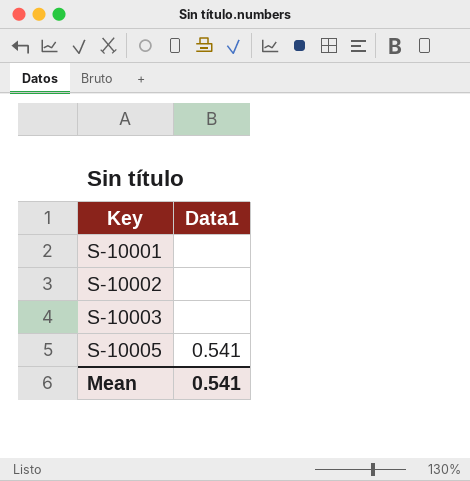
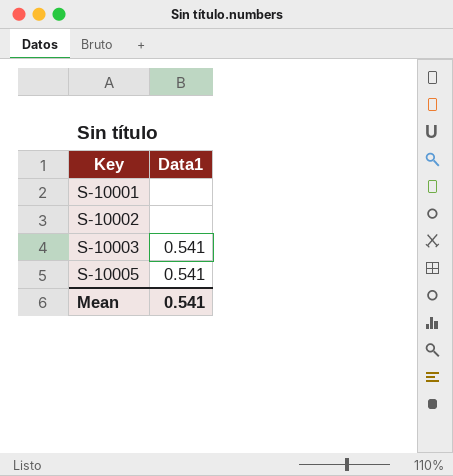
S-10003 | Data1: none -> 0.541

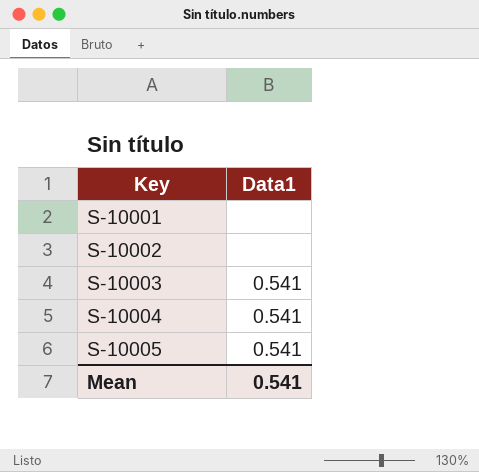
row S-10004: none -> 0.541

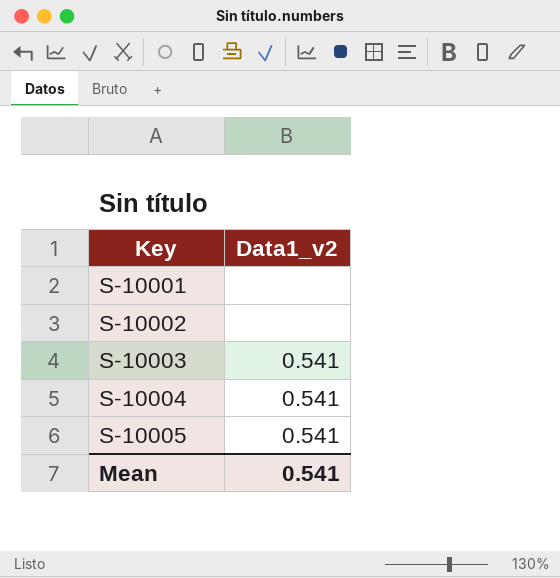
column name: Data1 -> Data1_v2

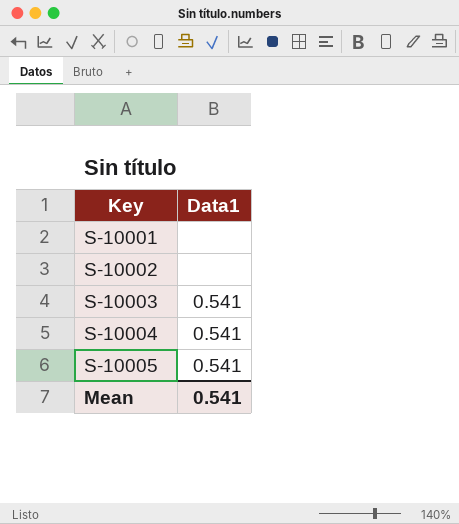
column name: Data1_v2 -> Data1

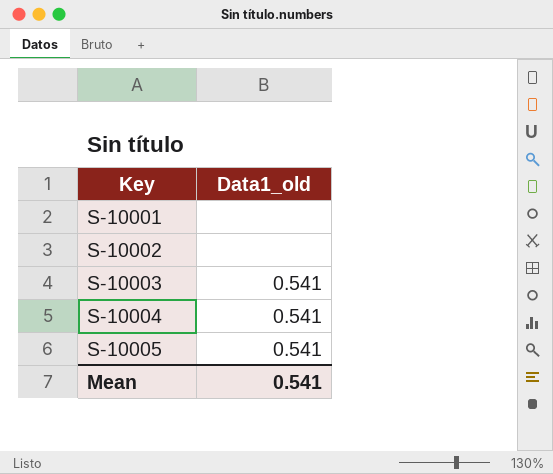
column name: Data1 -> Data1_old

